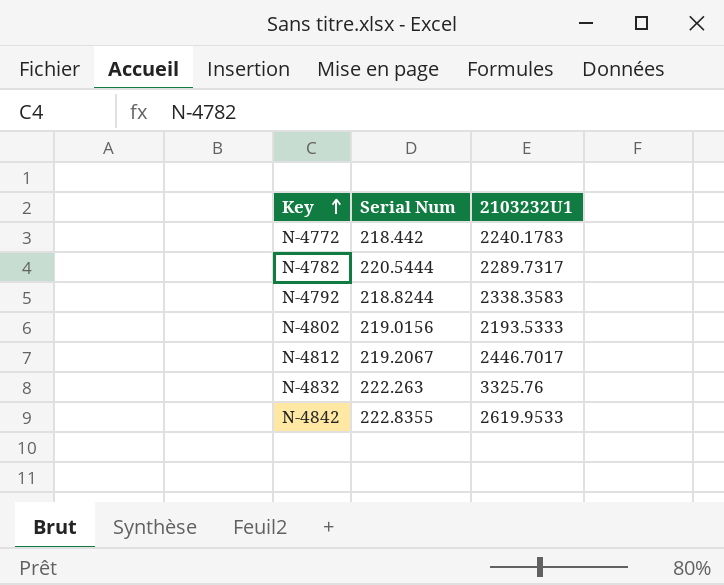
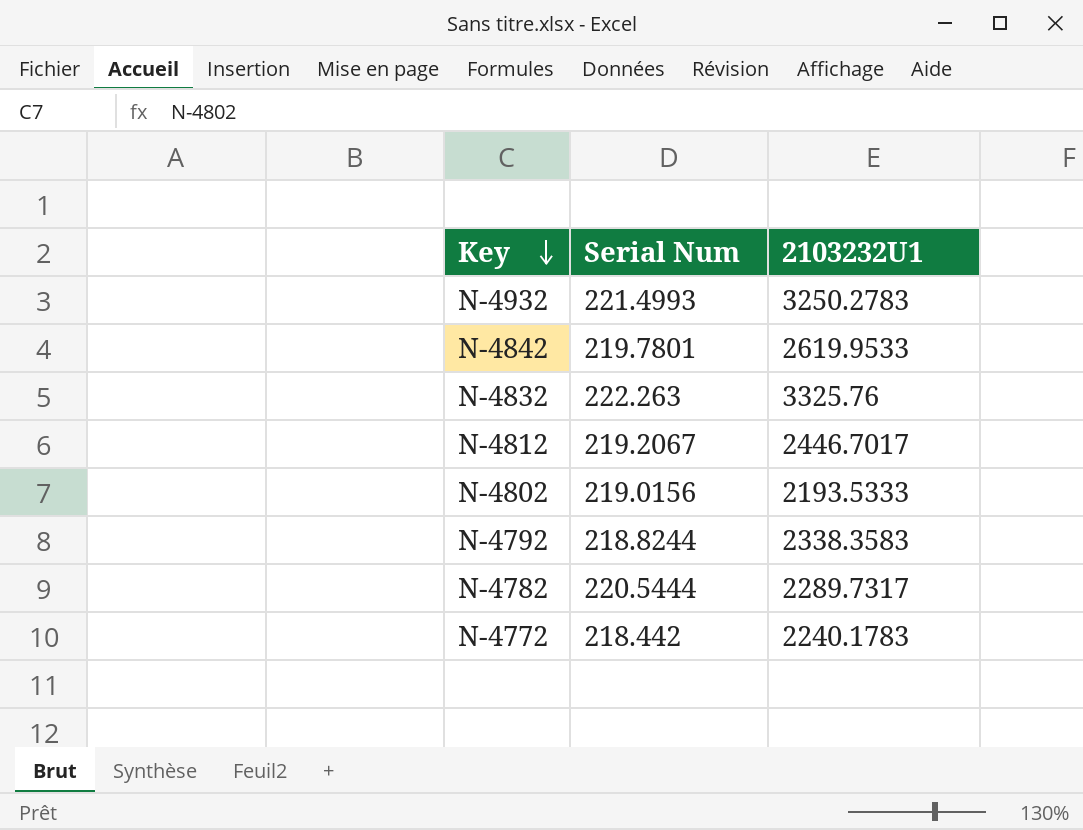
row order: Key ascending -> Key descending
row N-4932: none -> 221.4993 | 3250.2783
N-4842 | Serial Num: 222.8355 -> 219.7801

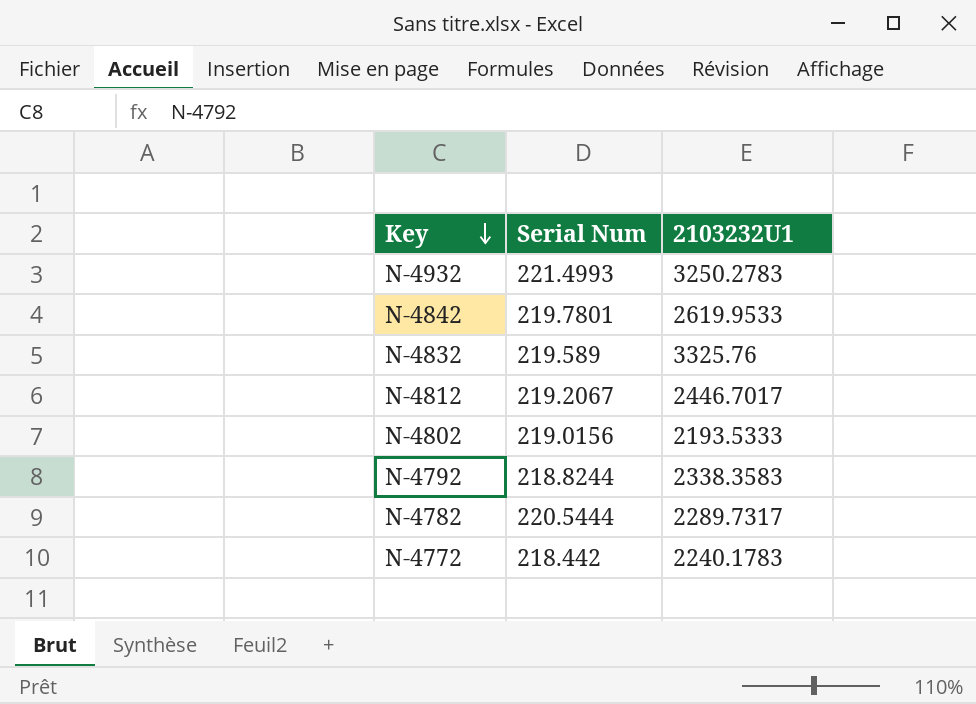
N-4832 | Serial Num: 222.263 -> 219.589

